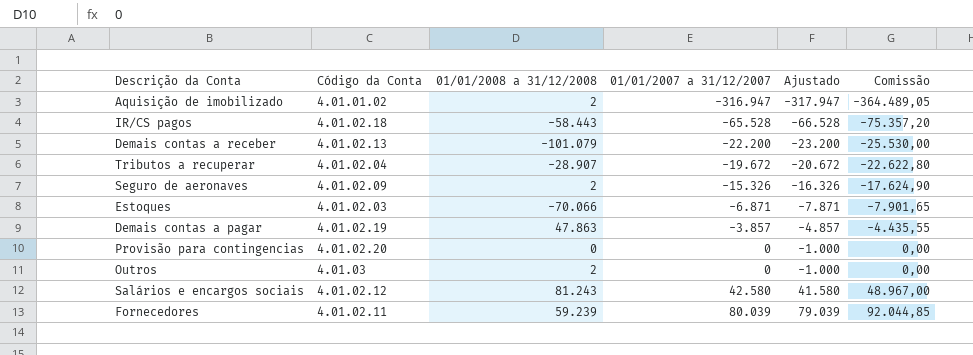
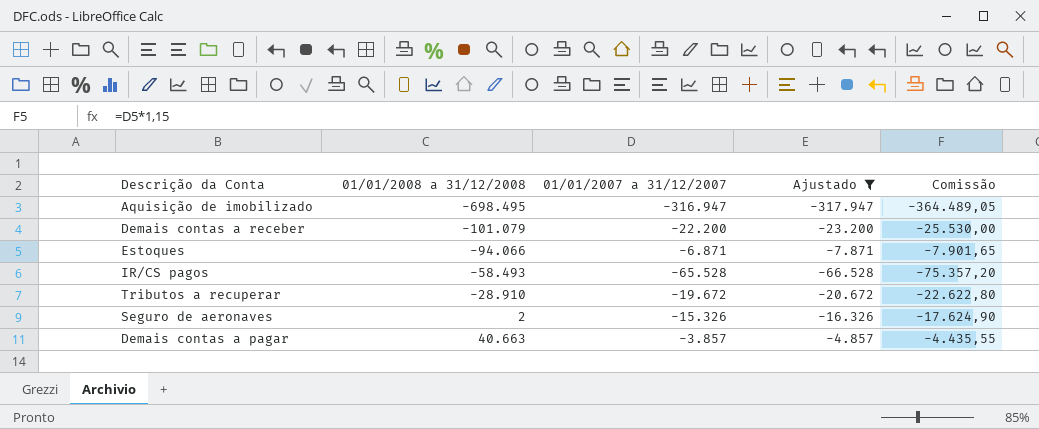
filter: none -> Ajustado <= -4.857
row order: 01/01/2007 a 31/12/2007 ascending -> 01/01/2008 a 31/12/2008 ascending
column Código da Conta | position: 2 -> none
Aquisição de imobilizado | 01/01/2008 a 31/12/2008: 2 -> -698.495
Estoques | 01/01/2008 a 31/12/2008: -70.066 -> -94.066
IR/CS pagos | 01/01/2008 a 31/12/2008: -58.443 -> -58.493
Tributos a recuperar | 01/01/2008 a 31/12/2008: -28.907 -> -28.910
Demais contas a pagar | 01/01/2008 a 31/12/2008: 47.863 -> 40.663

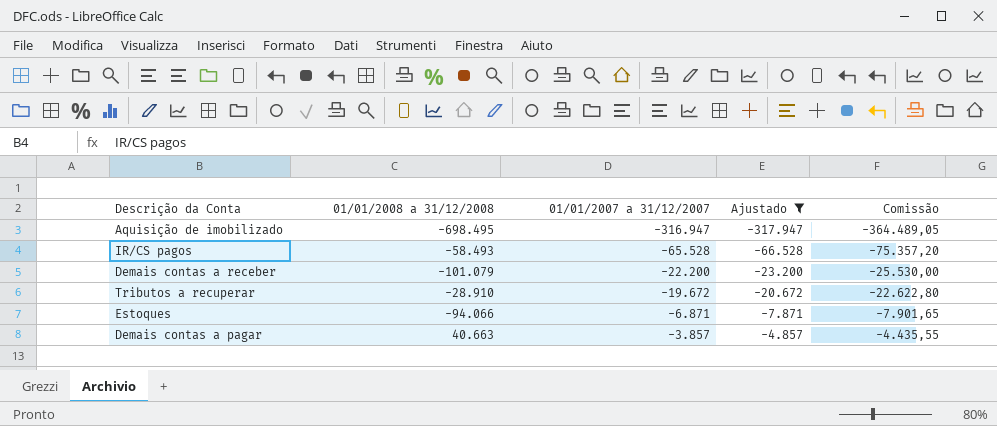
row order: 01/01/2008 a 31/12/2008 ascending -> 01/01/2007 a 31/12/2007 ascending
row Seguro de aeronaves: 2 | -15.326 | -16.326 | -17.624,90 -> none

